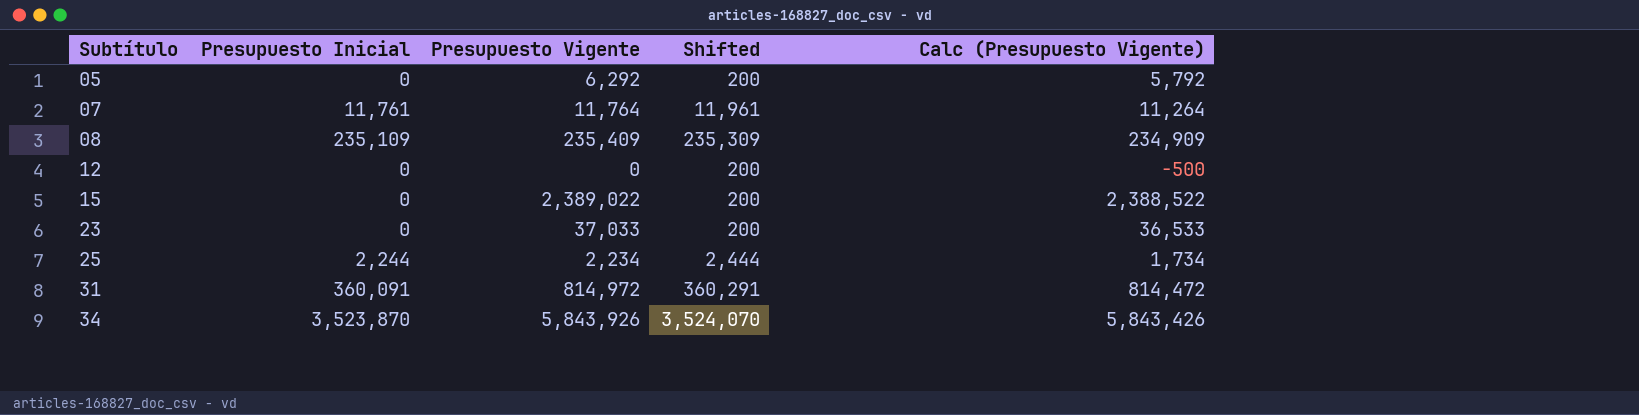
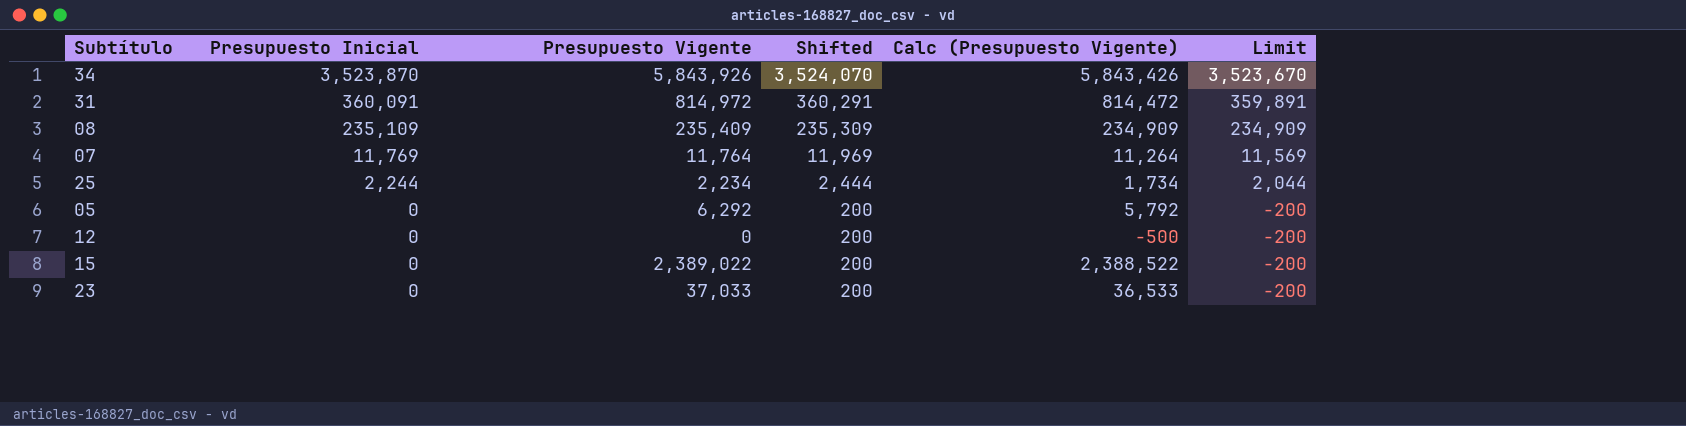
row order: Subtítulo ascending -> Presupuesto Inicial descending
column Limit | formula: none -> [Presupuesto Inicial] - 200
07 | Presupuesto Inicial: 11,761 -> 11,769
07 | Shifted: 11,961 -> 11,969

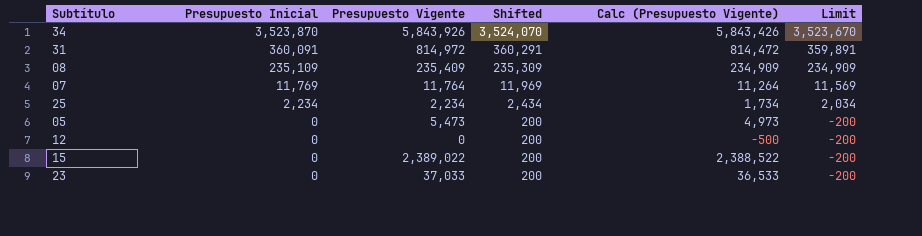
25 | Presupuesto Inicial: 2,244 -> 2,234
25 | Shifted: 2,444 -> 2,434
25 | Limit: 2,044 -> 2,034
05 | Presupuesto Vigente: 6,292 -> 5,473
05 | Calc (Presupuesto Vigente): 5,792 -> 4,973

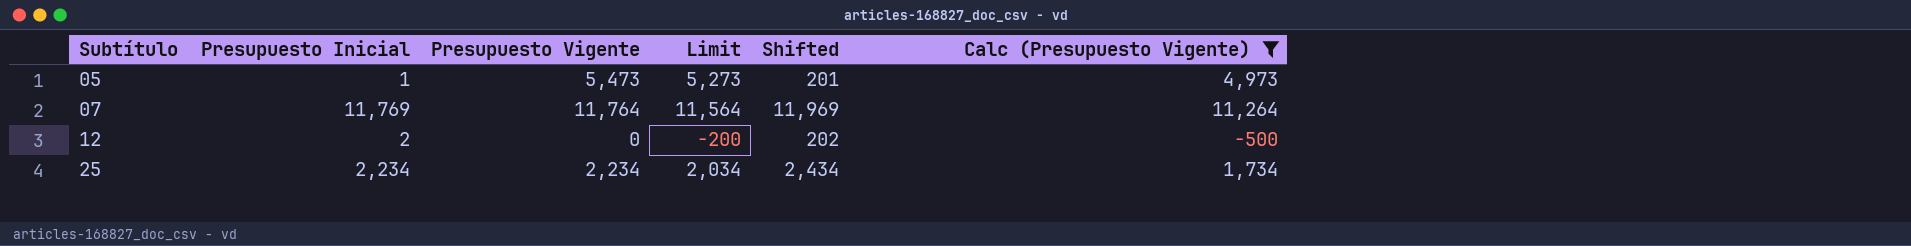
filter: none -> Calc (Presupuesto Vigente) <= 11,264
row order: Presupuesto Inicial descending -> Subtítulo ascending
column Limit | formula: [Presupuesto Inicial] - 200 -> [Presupuesto Vigente] - 200
column Limit | position: 6 -> 4
05 | Presupuesto Inicial: 0 -> 1
05 | Shifted: 200 -> 201
12 | Presupuesto Inicial: 0 -> 2
12 | Shifted: 200 -> 202

